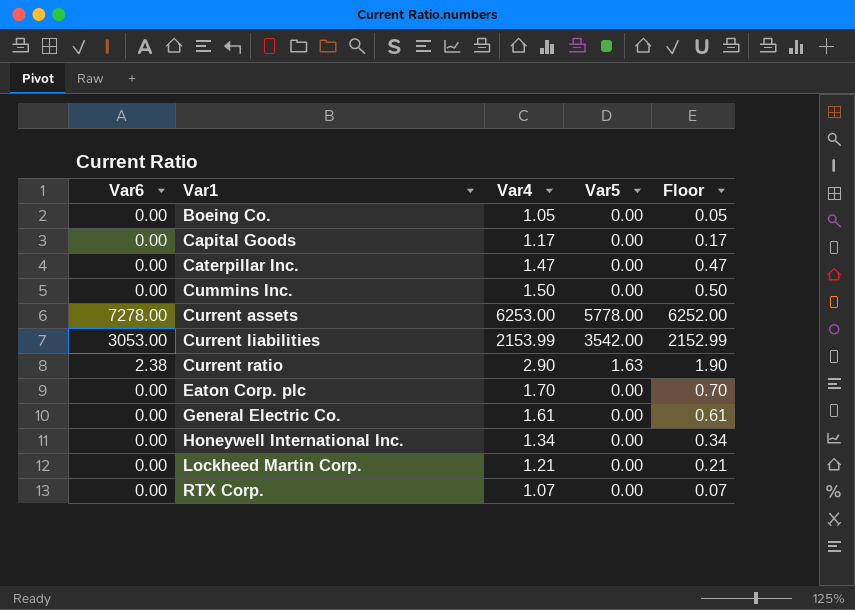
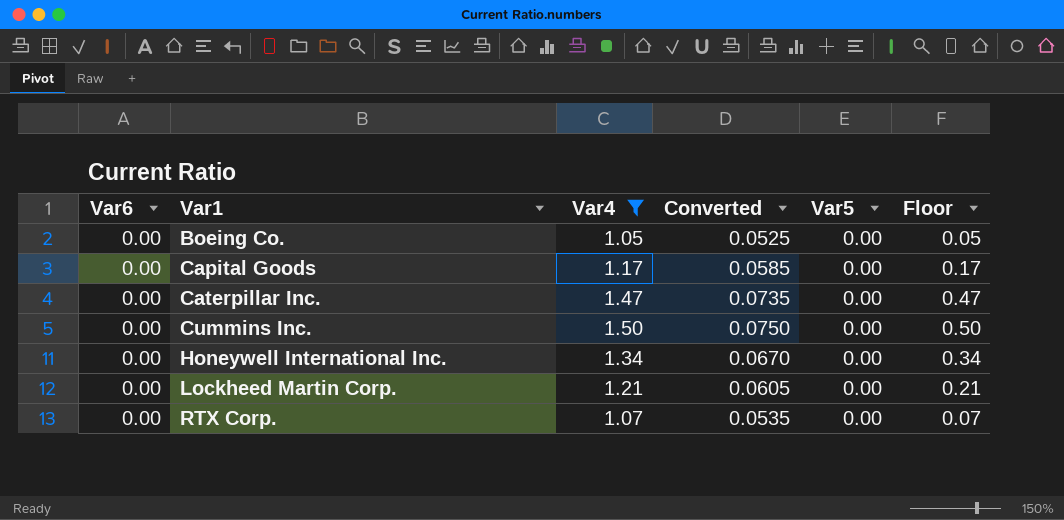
filter: none -> Var4 <= 1.50
column Converted | formula: none -> [Var4] * 0.05

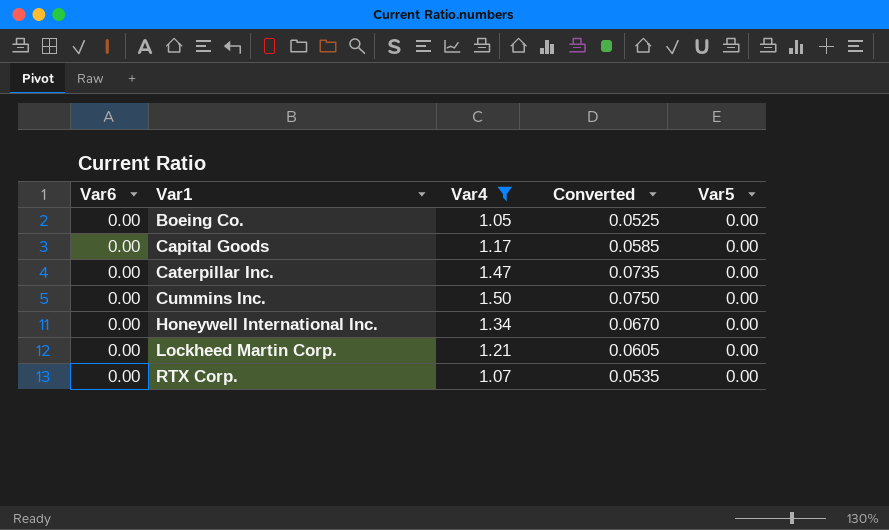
column Floor | formula: [Var4] - 1 -> none

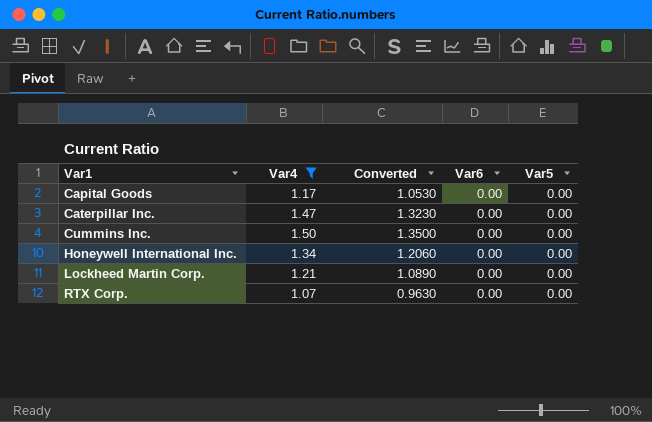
column Converted | formula: [Var4] * 0.05 -> [Var4] * 0.9
column Var6 | position: 1 -> 4
row Boeing Co.: 0.00 | 1.05 | 0.0525 | 0.00 -> none

